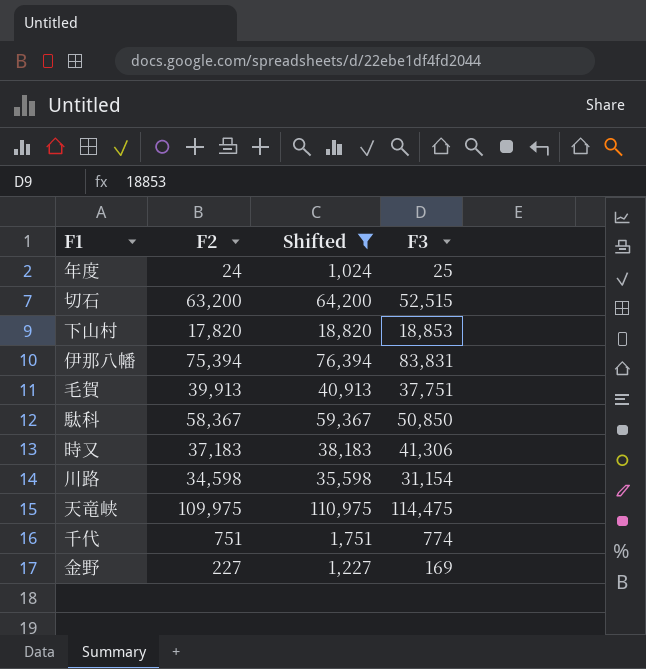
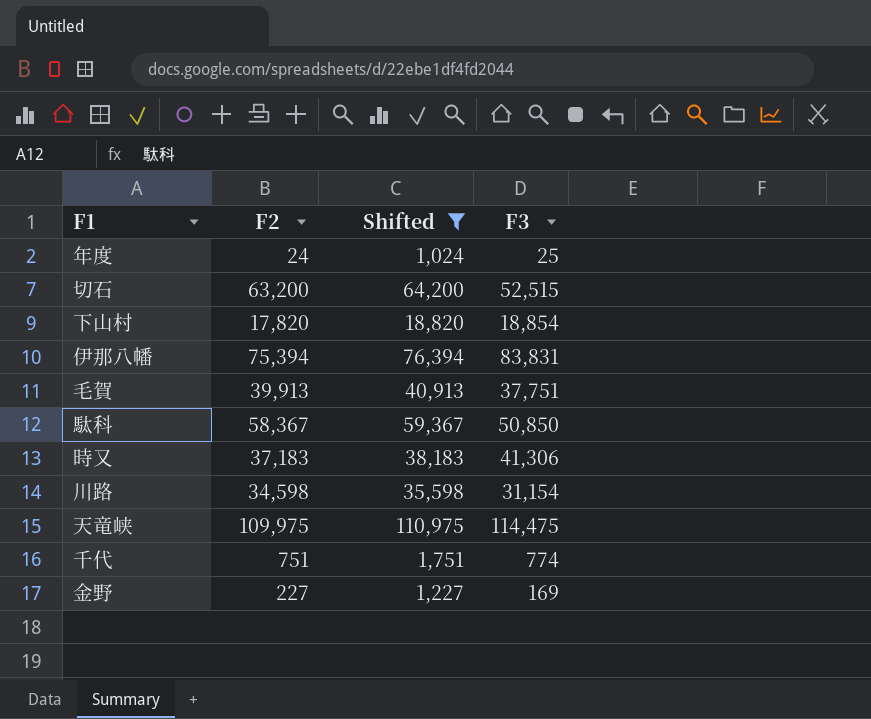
下山村 | F3: 18,853 -> 18,854

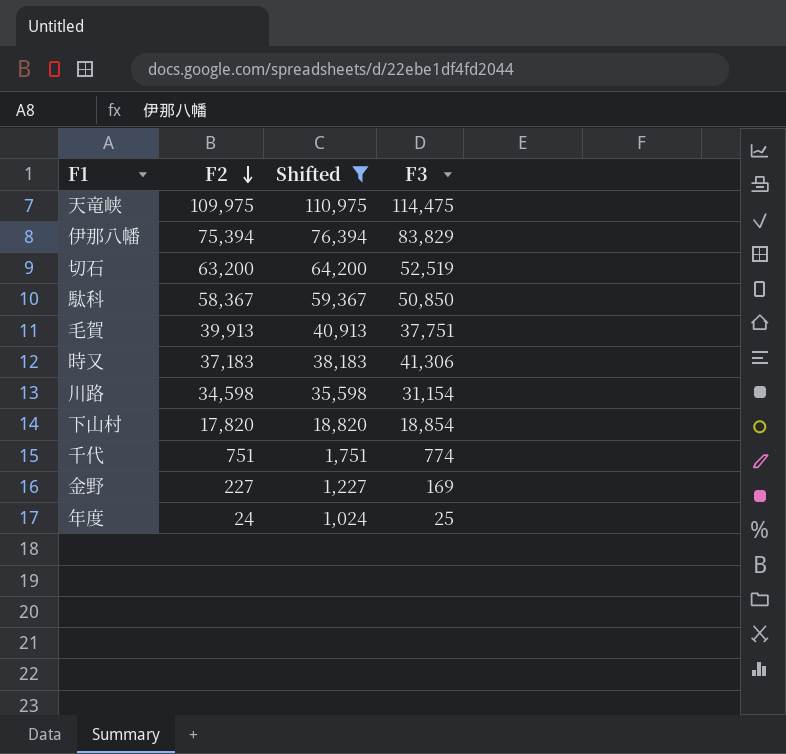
row order: none -> F2 descending
伊那八幡 | F3: 83,831 -> 83,829
切石 | F3: 52,515 -> 52,519

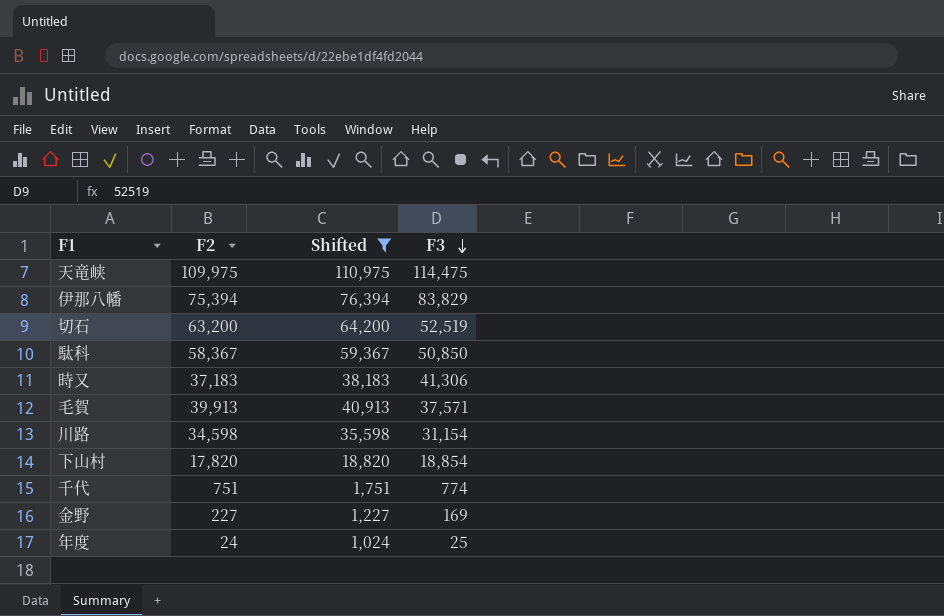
row order: F2 descending -> F3 descending
毛賀 | F3: 37,751 -> 37,571

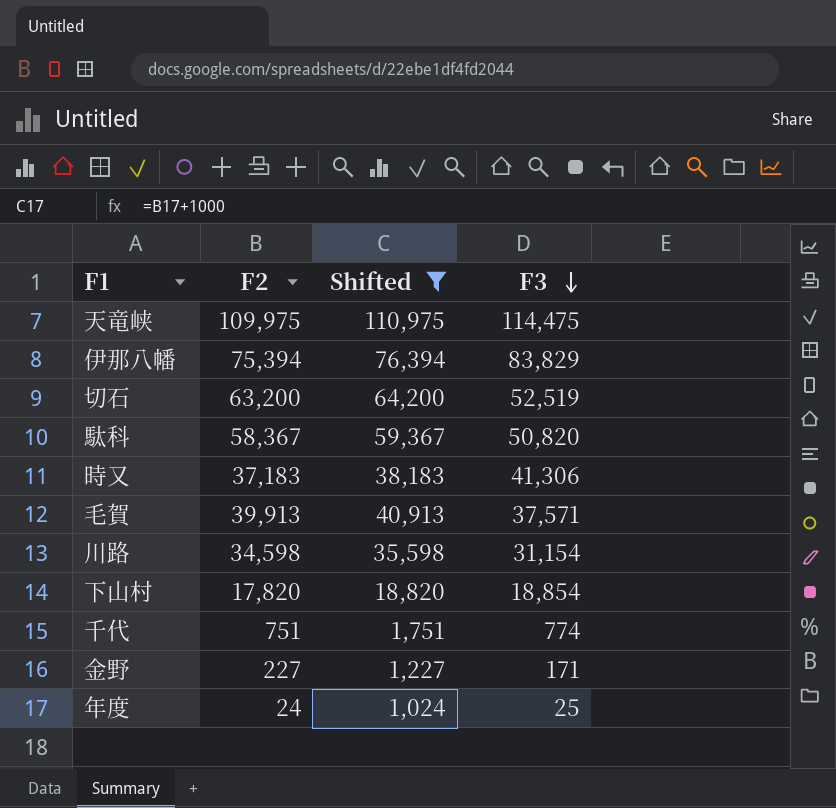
駄科 | F3: 50,850 -> 50,820
金野 | F3: 169 -> 171

